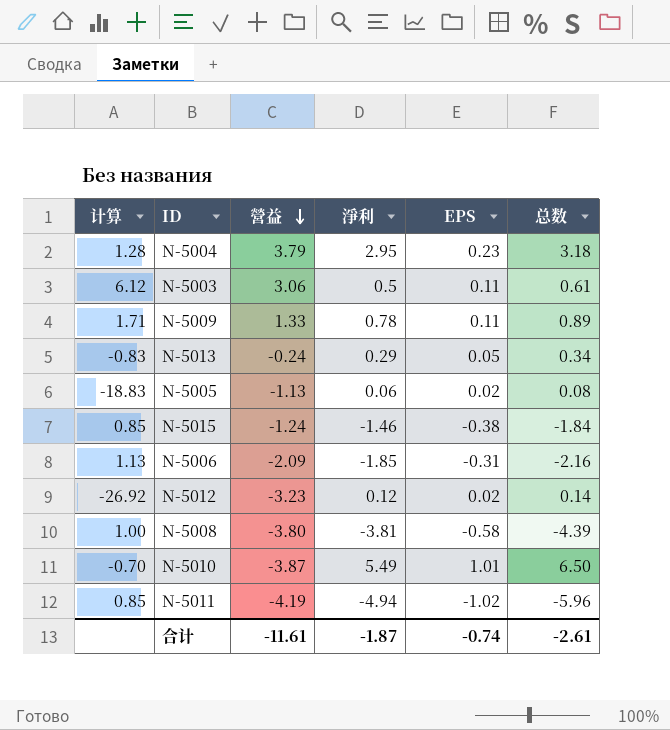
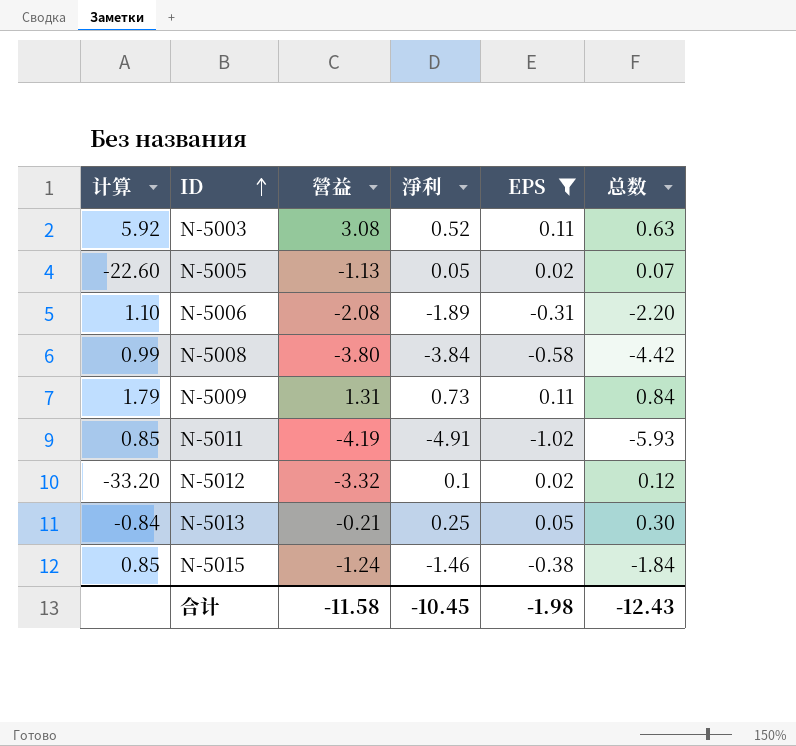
filter: none -> EPS <= 0.11
row order: 營益 descending -> ID ascending
N-5003 | 计算: 6.12 -> 5.92
N-5003 | 營益: 3.06 -> 3.08
N-5003 | 淨利: 0.5 -> 0.52
N-5003 | 总数: 0.61 -> 0.63
N-5005 | 计算: -18.83 -> -22.60
N-5005 | 淨利: 0.06 -> 0.05
N-5005 | 总数: 0.08 -> 0.07
N-5006 | 计算: 1.13 -> 1.10
N-5006 | 營益: -2.09 -> -2.08
N-5006 | 淨利: -1.85 -> -1.89
N-5006 | 总数: -2.16 -> -2.20
N-5008 | 计算: 1.00 -> 0.99
N-5008 | 淨利: -3.81 -> -3.84
N-5008 | 总数: -4.39 -> -4.42
N-5009 | 计算: 1.71 -> 1.79
N-5009 | 營益: 1.33 -> 1.31
N-5009 | 淨利: 0.78 -> 0.73
N-5009 | 总数: 0.89 -> 0.84
N-5011 | 淨利: -4.94 -> -4.91
N-5011 | 总数: -5.96 -> -5.93
N-5012 | 计算: -26.92 -> -33.20
N-5012 | 營益: -3.23 -> -3.32
N-5012 | 淨利: 0.12 -> 0.1
N-5012 | 总数: 0.14 -> 0.12
N-5013 | 计算: -0.83 -> -0.84
N-5013 | 營益: -0.24 -> -0.21
N-5013 | 淨利: 0.29 -> 0.25
N-5013 | 总数: 0.34 -> 0.30
合计 | 營益: -11.61 -> -11.58
合计 | 淨利: -1.87 -> -10.45
合计 | EPS: -0.74 -> -1.98
合计 | 总数: -2.61 -> -12.43

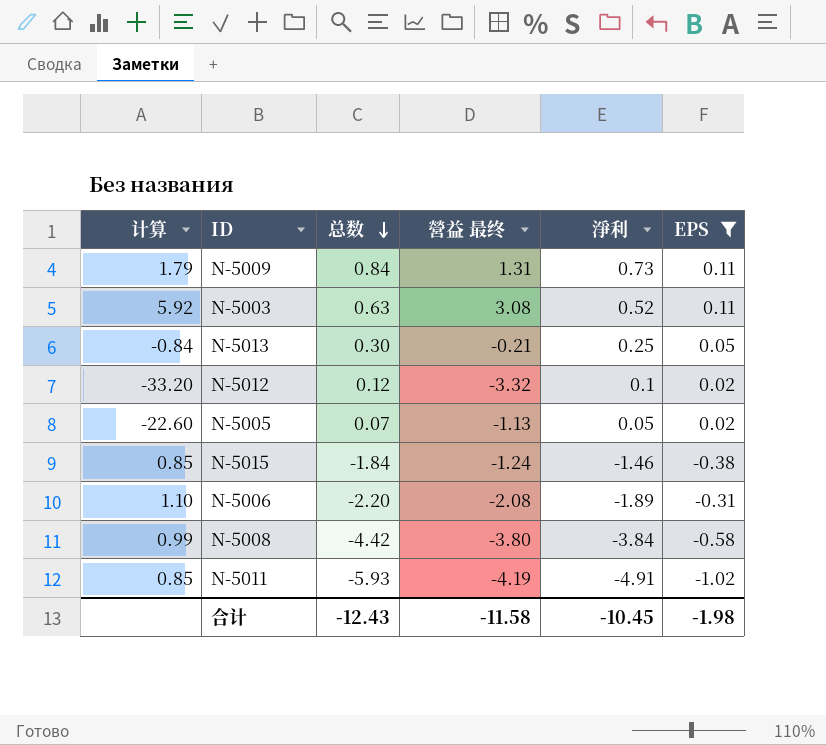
row order: ID ascending -> 总数 descending
column 总数 | position: 6 -> 3
column name: 營益 -> 營益 最终

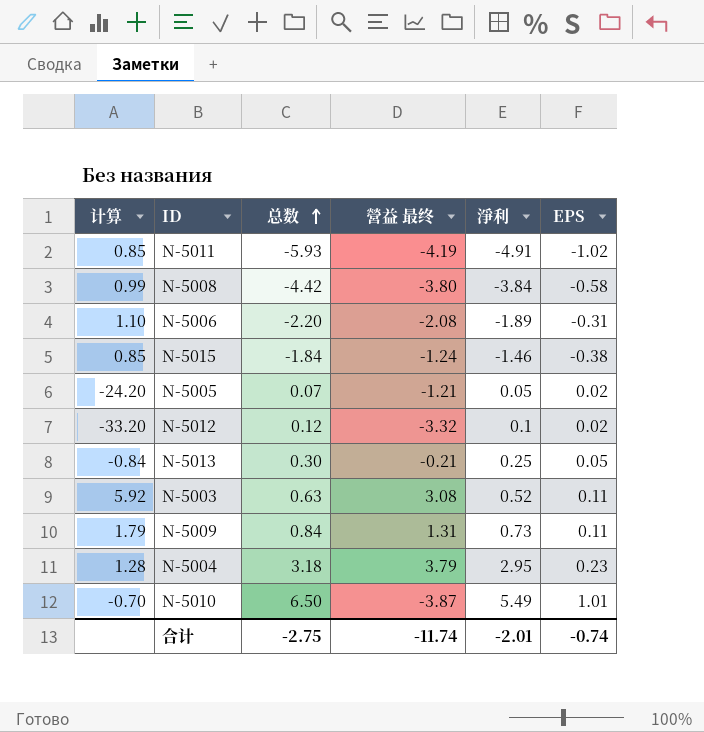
filter: EPS <= 0.11 -> none
row order: 总数 descending -> 总数 ascending
N-5005 | 计算: -22.60 -> -24.20
N-5005 | 營益 最终: -1.13 -> -1.21
合计 | 总数: -12.43 -> -2.75
合计 | 營益 最终: -11.58 -> -11.74
合计 | 淨利: -10.45 -> -2.01
合计 | EPS: -1.98 -> -0.74

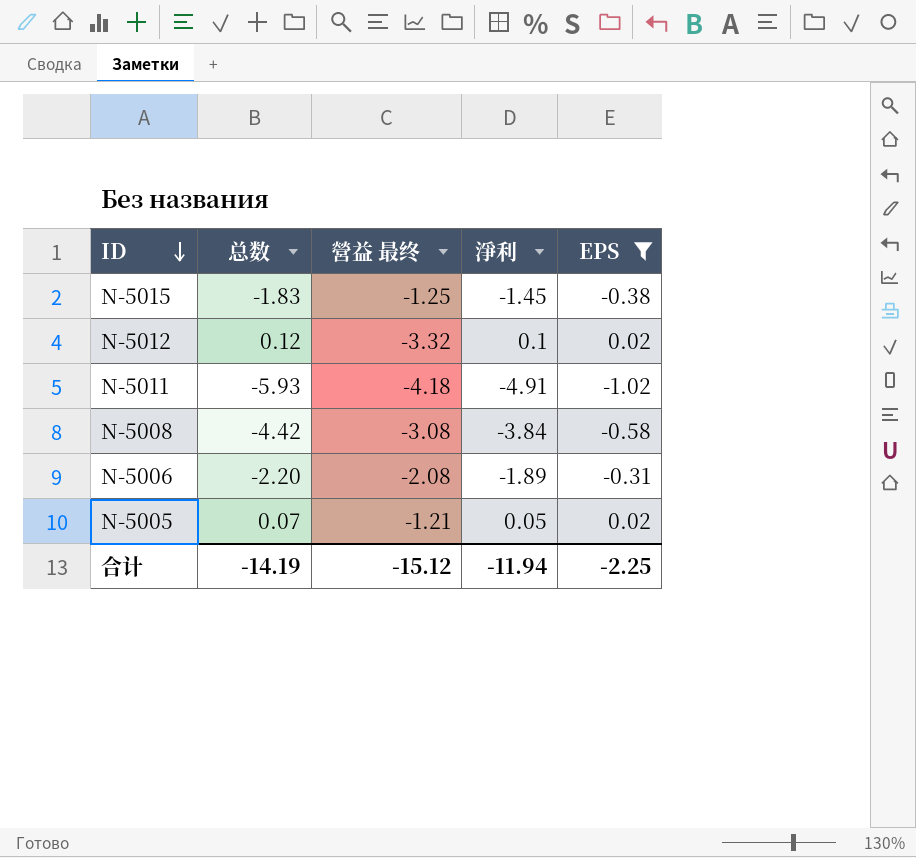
filter: none -> EPS <= 0.02
row order: 总数 ascending -> ID descending
column 计算 | formula: [營益 最终] / [淨利] -> none
N-5015 | 总数: -1.84 -> -1.83
N-5015 | 營益 最终: -1.24 -> -1.25
N-5015 | 淨利: -1.46 -> -1.45
N-5011 | 營益 最终: -4.19 -> -4.18
N-5008 | 營益 最终: -3.80 -> -3.08
合计 | 总数: -2.75 -> -14.19
合计 | 營益 最终: -11.74 -> -15.12
合计 | 淨利: -2.01 -> -11.94
合计 | EPS: -0.74 -> -2.25

